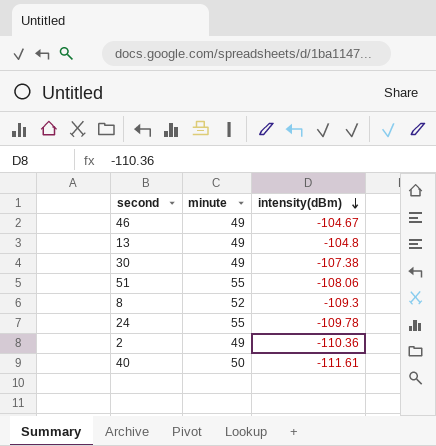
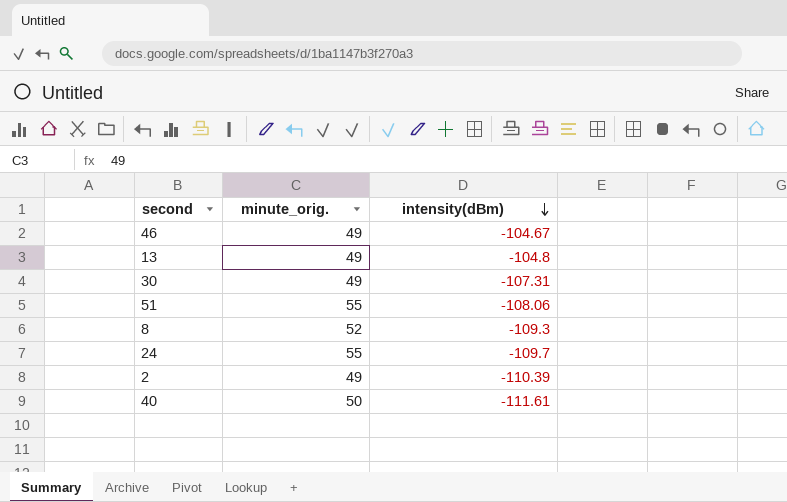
column name: minute -> minute_orig.
30 | intensity(dBm): -107.38 -> -107.31
24 | intensity(dBm): -109.78 -> -109.7
2 | intensity(dBm): -110.36 -> -110.39

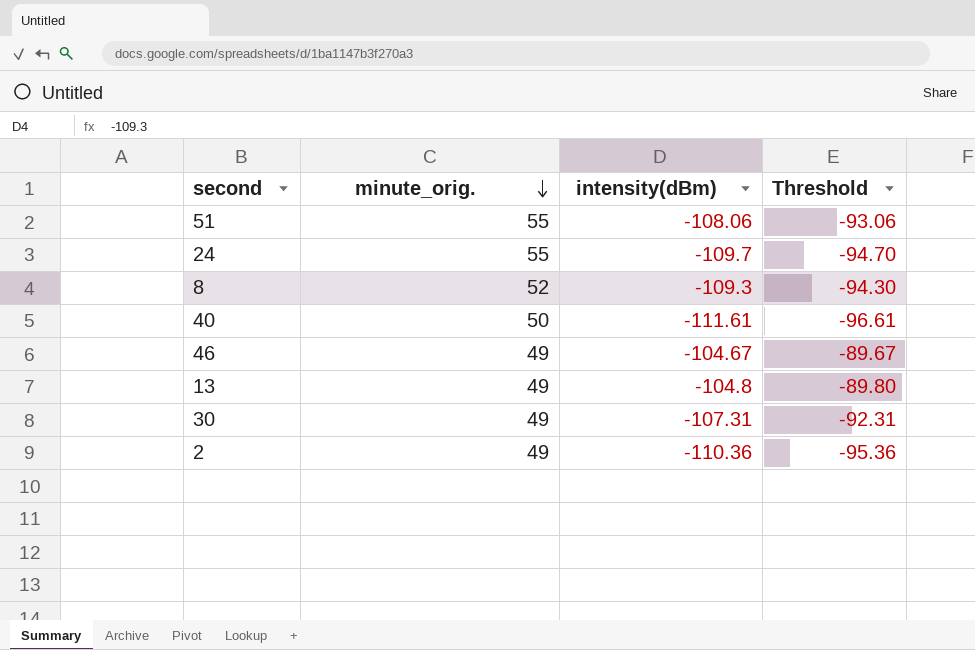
row order: intensity(dBm) descending -> minute_orig. descending
column Threshold | formula: none -> [intensity(dBm)] + 15
2 | intensity(dBm): -110.39 -> -110.36

